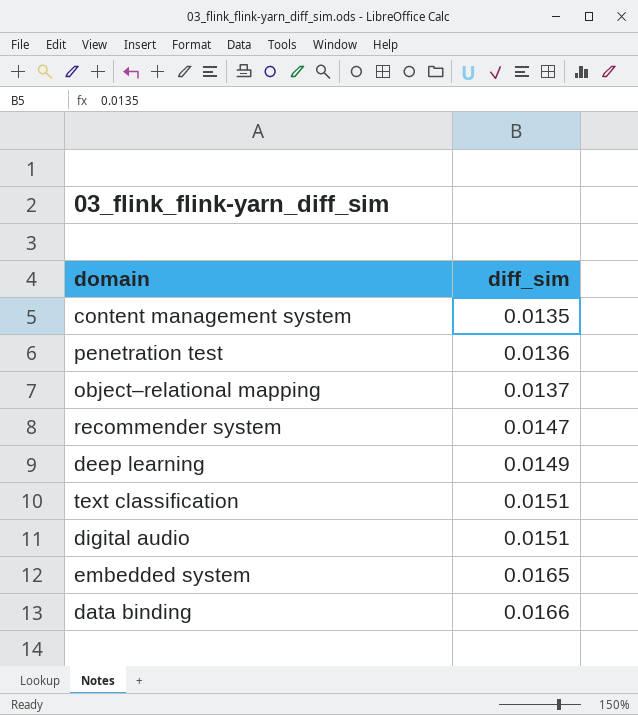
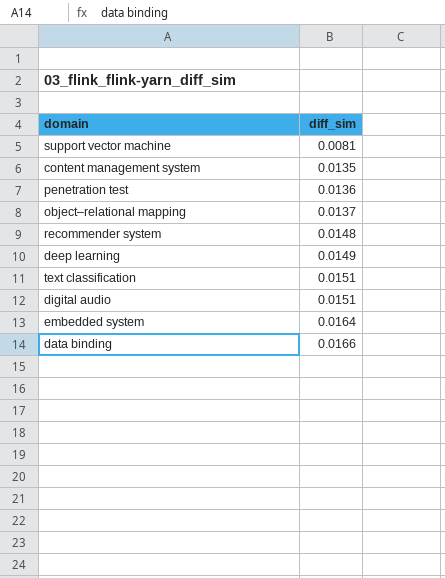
row support vector machine: none -> 0.0081
recommender system | diff_sim: 0.0147 -> 0.0148
embedded system | diff_sim: 0.0165 -> 0.0164

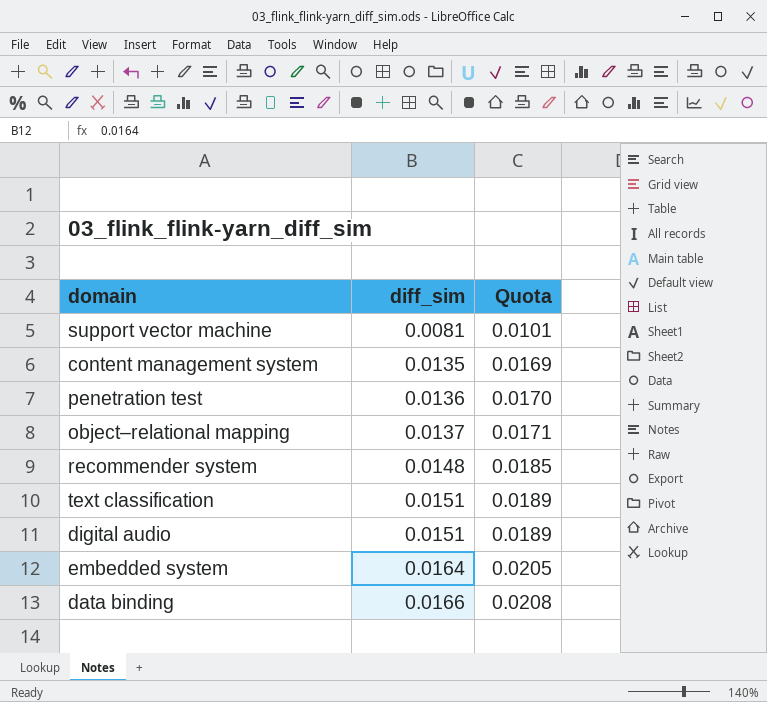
column Quota | formula: none -> [diff_sim] * 1.25
row deep learning: 0.0149 -> none

